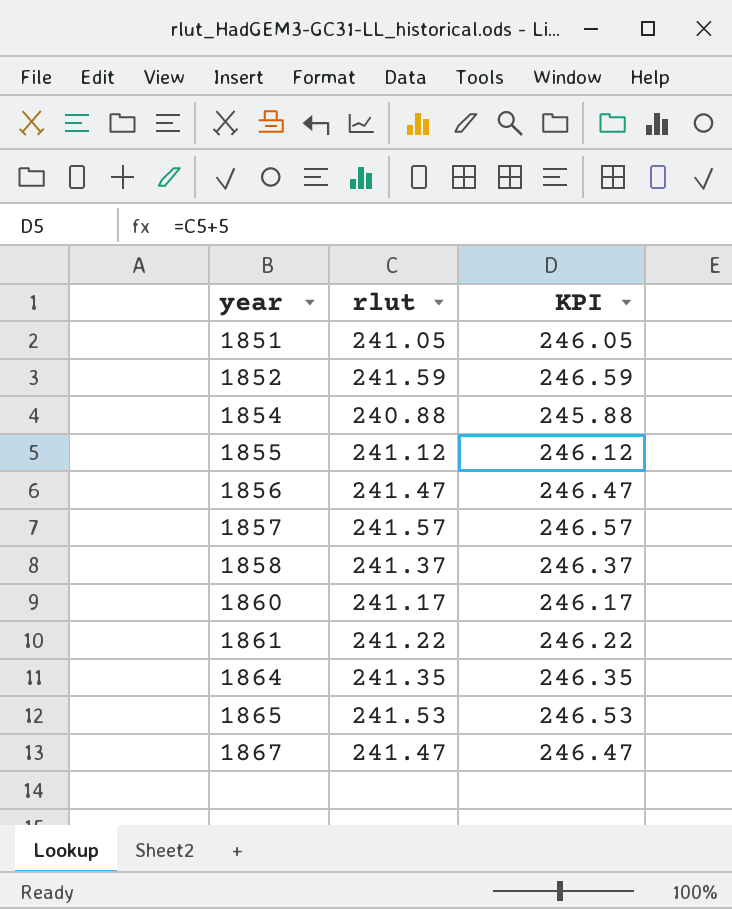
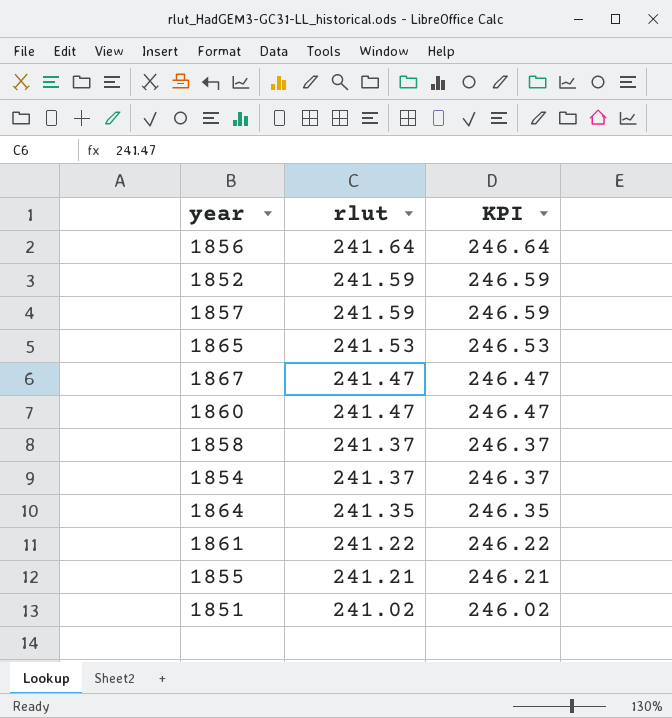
row order: year ascending -> rlut descending
1856 | rlut: 241.47 -> 241.64
1856 | KPI: 246.47 -> 246.64
1857 | rlut: 241.57 -> 241.59
1857 | KPI: 246.57 -> 246.59
1860 | rlut: 241.17 -> 241.47
1860 | KPI: 246.17 -> 246.47
1854 | rlut: 240.88 -> 241.37
1854 | KPI: 245.88 -> 246.37
1855 | rlut: 241.12 -> 241.21
1855 | KPI: 246.12 -> 246.21
1851 | rlut: 241.05 -> 241.02
1851 | KPI: 246.05 -> 246.02

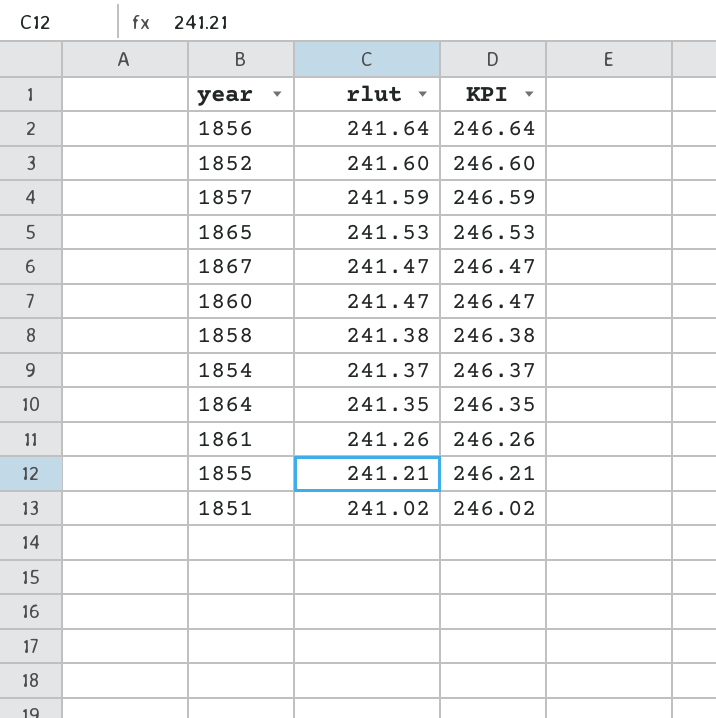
1852 | rlut: 241.59 -> 241.60
1852 | KPI: 246.59 -> 246.60
1858 | rlut: 241.37 -> 241.38
1858 | KPI: 246.37 -> 246.38
1861 | rlut: 241.22 -> 241.26
1861 | KPI: 246.22 -> 246.26

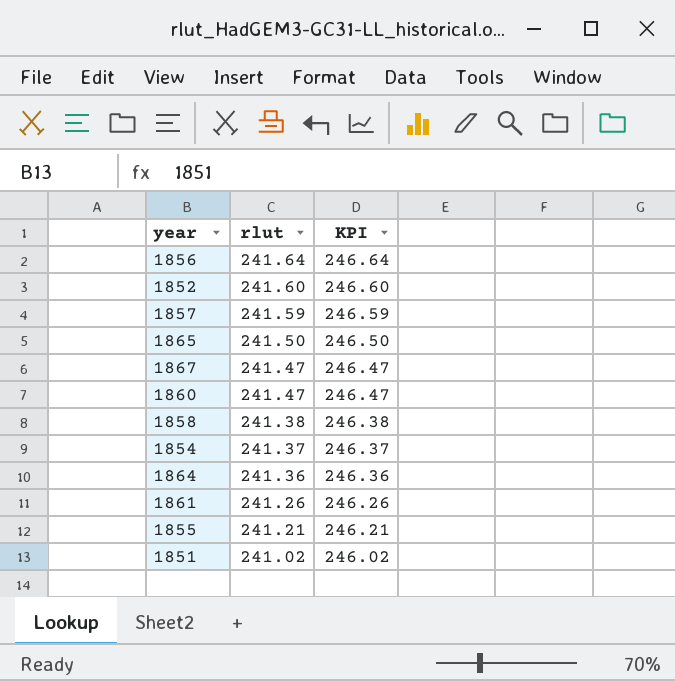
1865 | rlut: 241.53 -> 241.50
1865 | KPI: 246.53 -> 246.50
1864 | rlut: 241.35 -> 241.36
1864 | KPI: 246.35 -> 246.36

